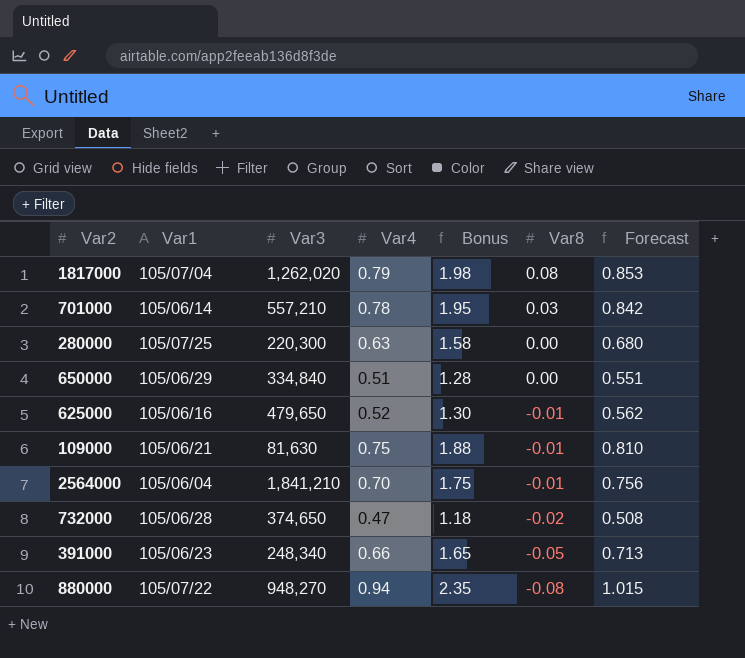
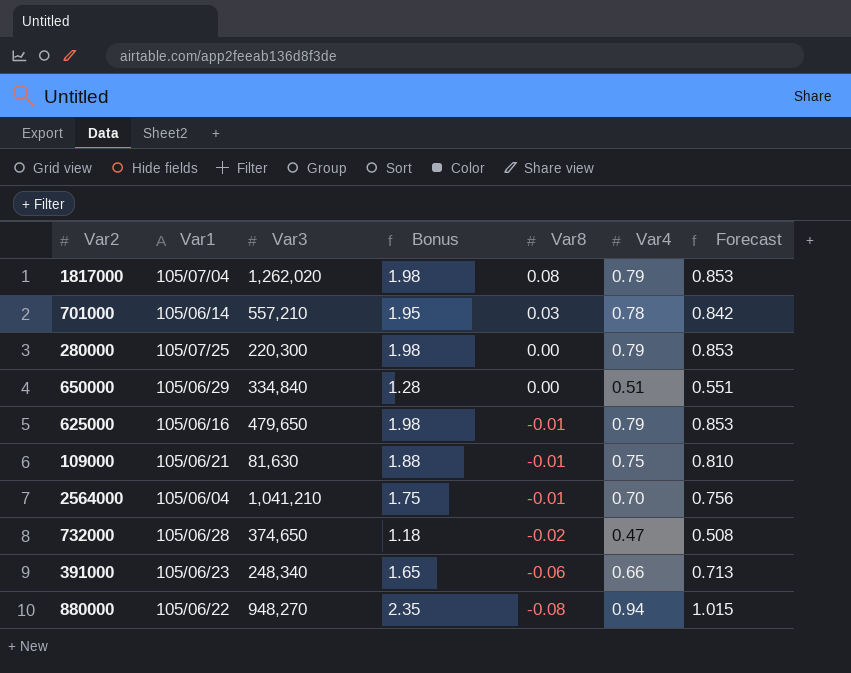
column Var4 | position: 4 -> 6
280000 | Bonus: 1.58 -> 1.98
280000 | Var4: 0.63 -> 0.79
280000 | Forecast: 0.680 -> 0.853
625000 | Bonus: 1.30 -> 1.98
625000 | Var4: 0.52 -> 0.79
625000 | Forecast: 0.562 -> 0.853
2564000 | Var3: 1,841,210 -> 1,041,210
391000 | Var8: -0.05 -> -0.06
880000 | Var1: 105/07/22 -> 105/06/22

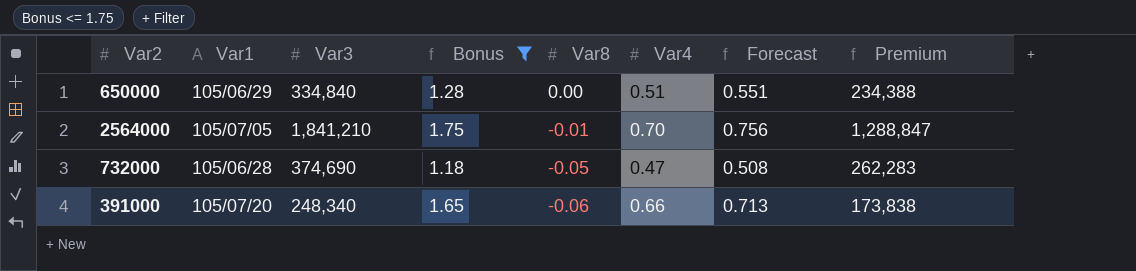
filter: none -> Bonus <= 1.75
column Premium | formula: none -> [Var3] * 0.7
2564000 | Var1: 105/06/04 -> 105/07/05
2564000 | Var3: 1,041,210 -> 1,841,210
732000 | Var3: 374,650 -> 374,690
732000 | Var8: -0.02 -> -0.05
391000 | Var1: 105/06/23 -> 105/07/20

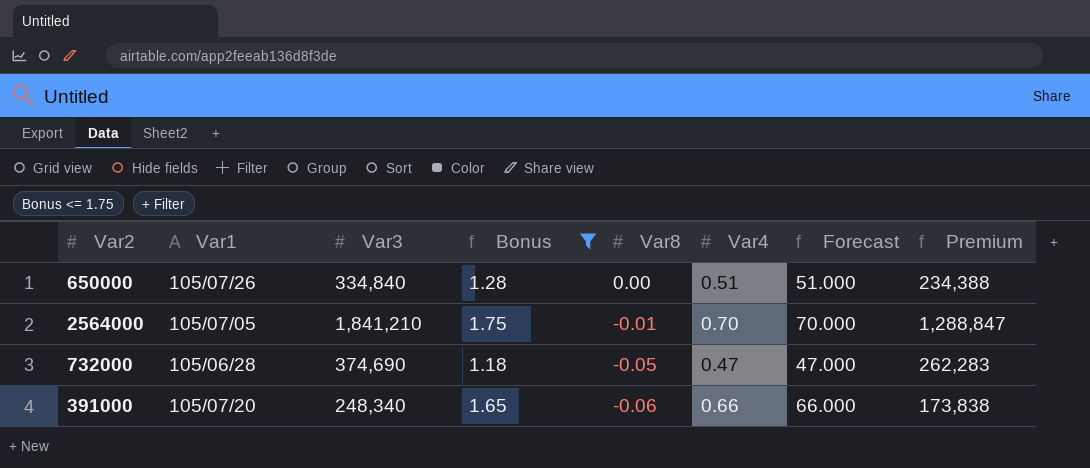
column Forecast | formula: [Var4] * 1.08 -> [Var4] * 100
650000 | Var1: 105/06/29 -> 105/07/26

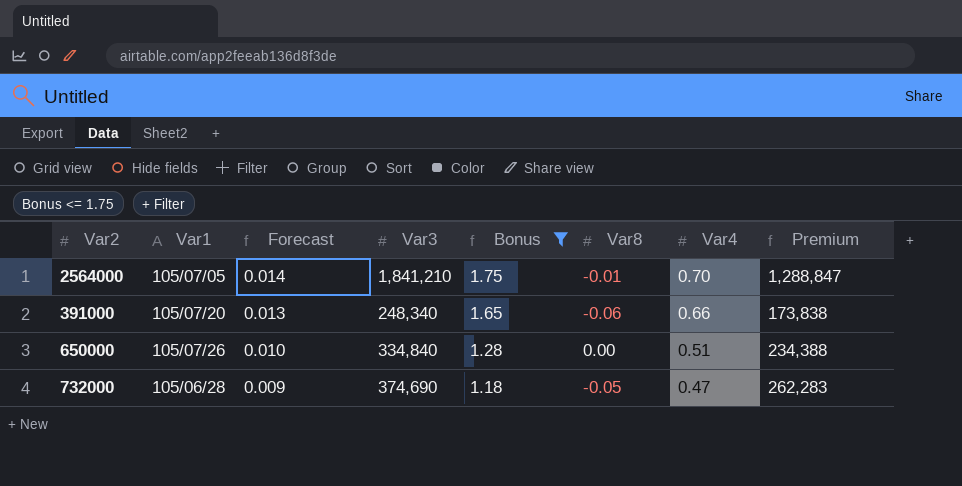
row order: Var8 descending -> Forecast descending
column Forecast | formula: [Var4] * 100 -> [Var4] * 0.02
column Forecast | position: 7 -> 3

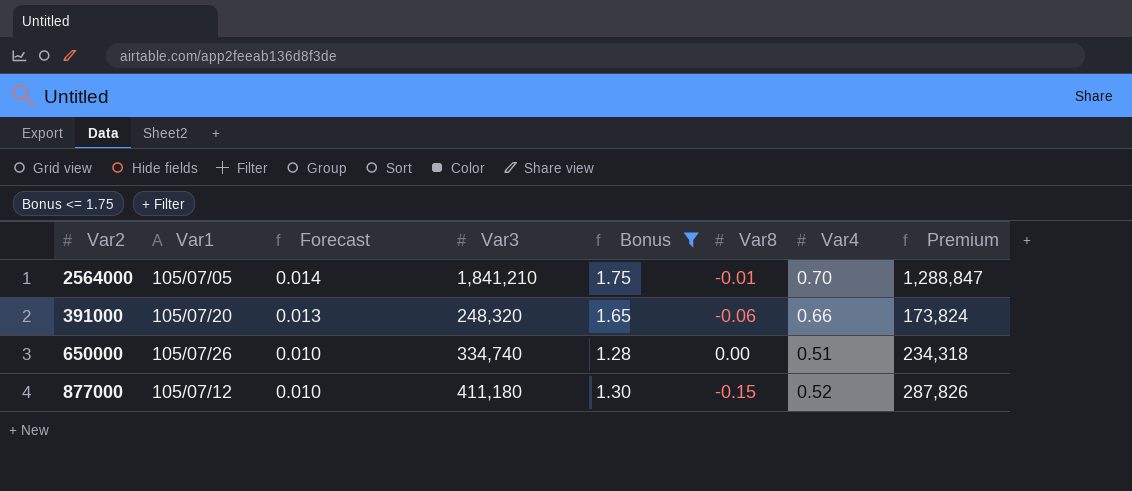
row 732000: 105/06/28 | 0.009 | 374,690 | 1.18 | -0.05 | 0.47 | 262,283 -> none
391000 | Var3: 248,340 -> 248,320
391000 | Premium: 173,838 -> 173,824
650000 | Var3: 334,840 -> 334,740
650000 | Premium: 234,388 -> 234,318
row 877000: none -> 105/07/12 | 0.010 | 411,180 | 1.30 | -0.15 | 0.52 | 287,826

